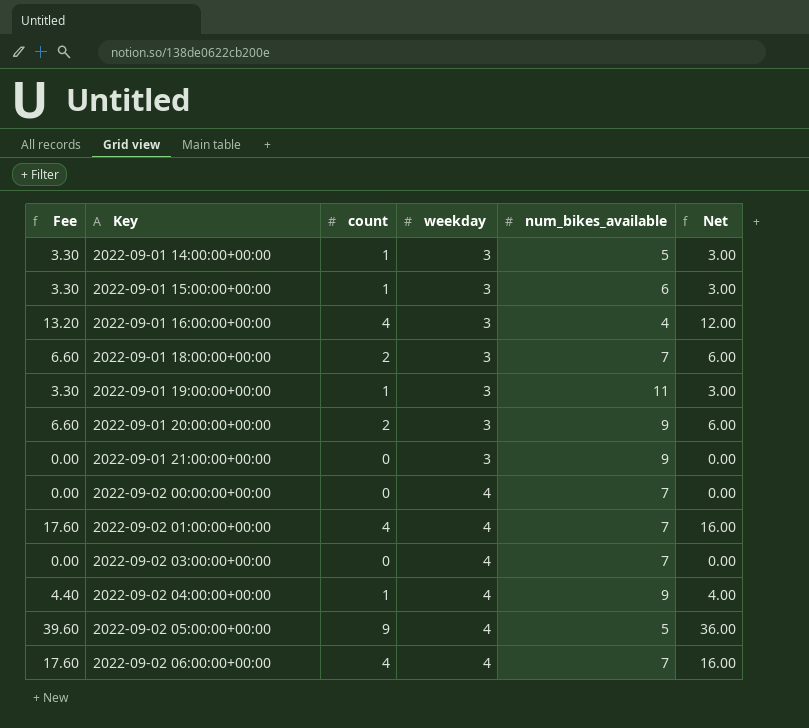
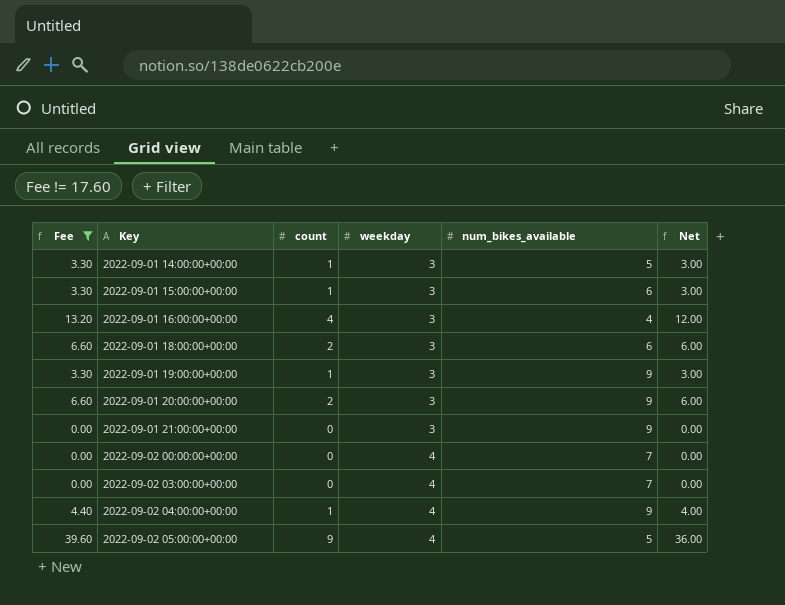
filter: none -> Fee != 17.60
2022-09-01 18:00:00+00:00 | num_bikes_available: 7 -> 6
2022-09-01 19:00:00+00:00 | num_bikes_available: 11 -> 9

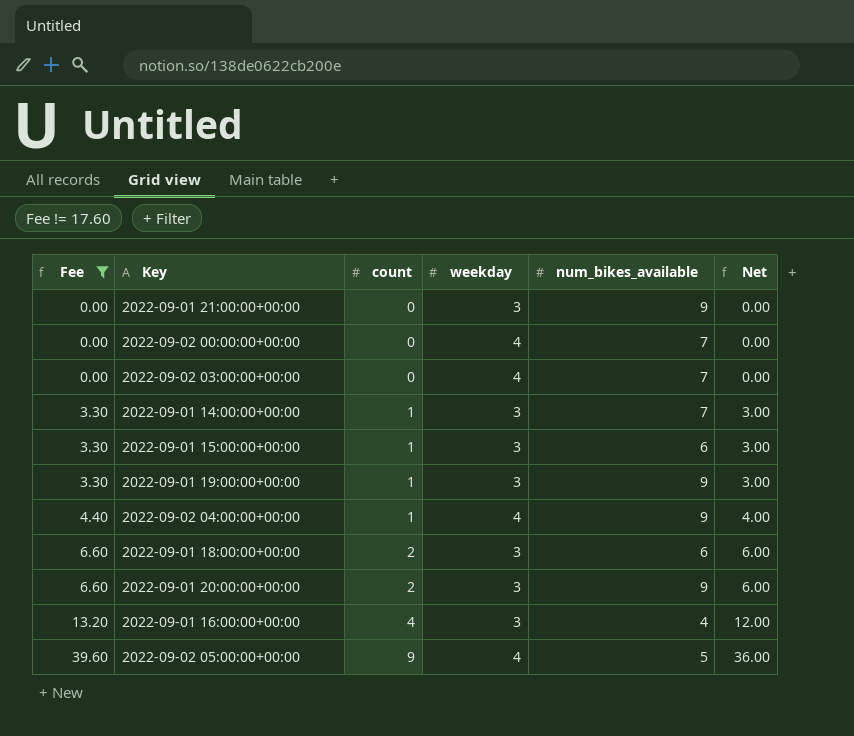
row order: Key ascending -> Fee ascending
2022-09-01 14:00:00+00:00 | num_bikes_available: 5 -> 7

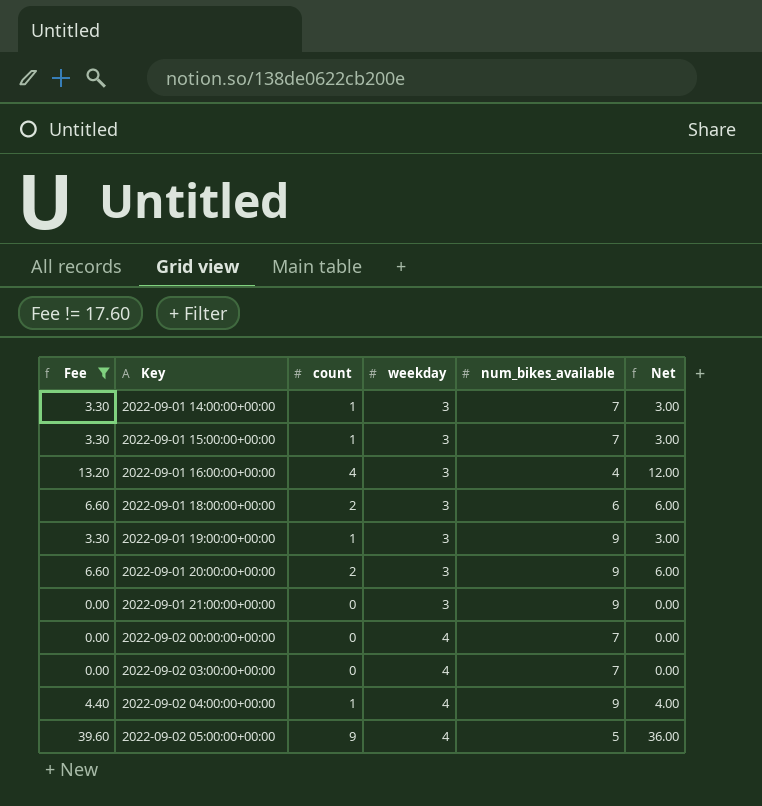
row order: Fee ascending -> Key ascending
2022-09-01 15:00:00+00:00 | num_bikes_available: 6 -> 7

